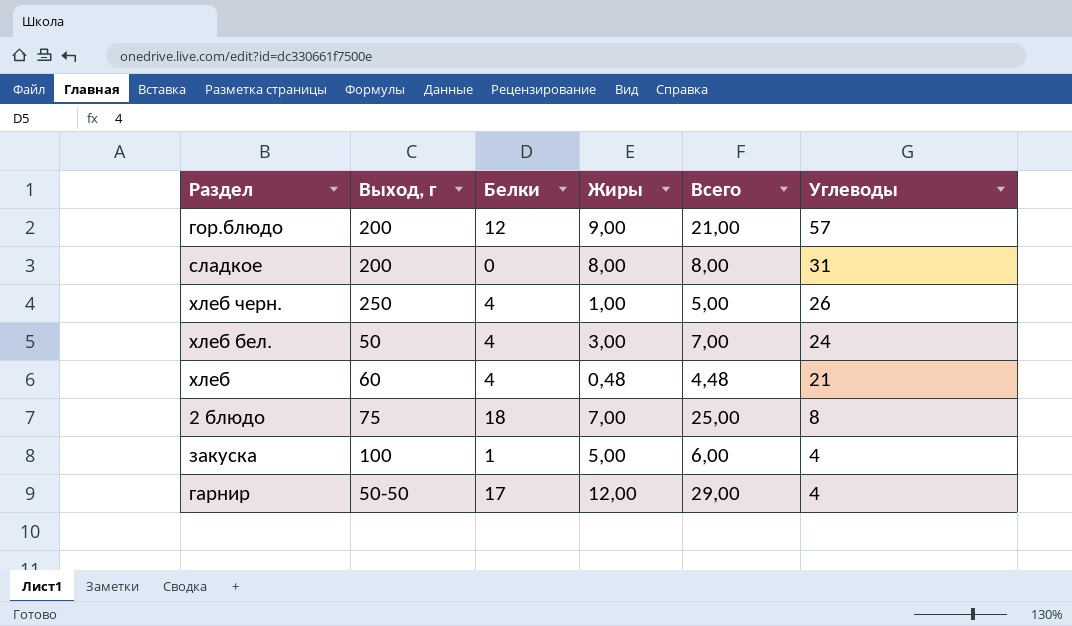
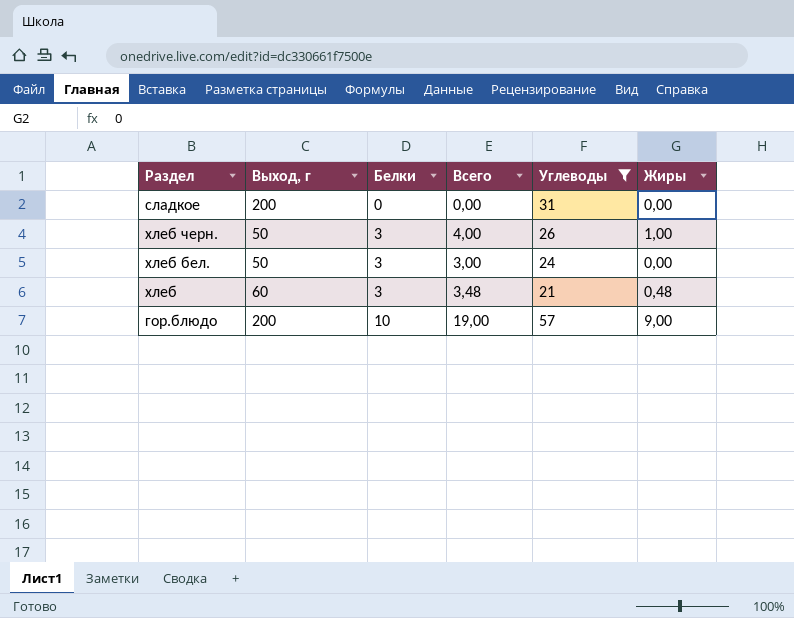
filter: none -> Углеводы >= 21
row order: Углеводы descending -> Белки ascending
column Жиры | position: 4 -> 6
сладкое | Всего: 8,00 -> 0,00
сладкое | Жиры: 8,00 -> 0,00
хлеб черн. | Выход, г: 250 -> 50
хлеб черн. | Белки: 4 -> 3
хлеб черн. | Всего: 5,00 -> 4,00
хлеб бел. | Белки: 4 -> 3
хлеб бел. | Всего: 7,00 -> 3,00
хлеб бел. | Жиры: 3,00 -> 0,00
хлеб | Белки: 4 -> 3
хлеб | Всего: 4,48 -> 3,48
гор.блюдо | Белки: 12 -> 10
гор.блюдо | Всего: 21,00 -> 19,00

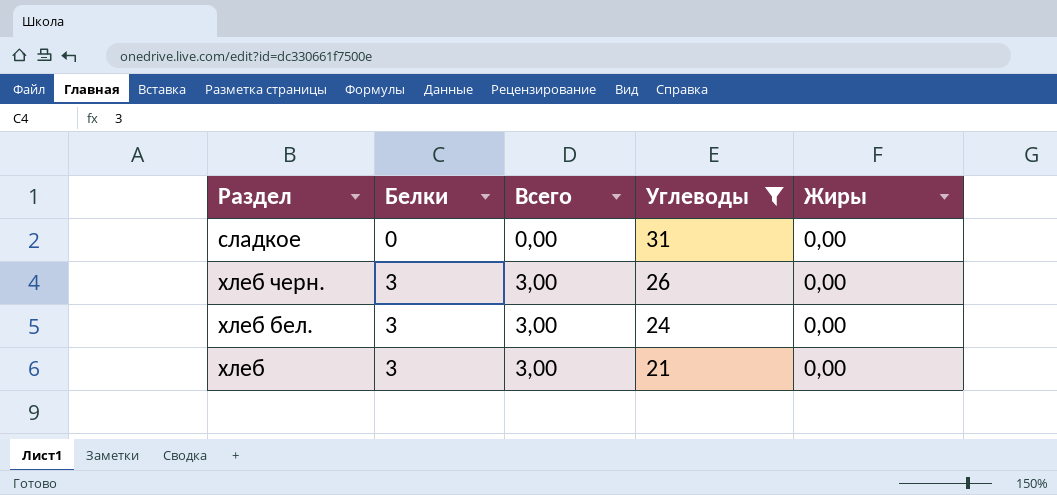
column Выход, г | position: 2 -> none
row гор.блюдо: 200 | 10 | 19,00 | 57 | 9,00 -> none
хлеб черн. | Всего: 4,00 -> 3,00
хлеб черн. | Жиры: 1,00 -> 0,00
хлеб | Всего: 3,48 -> 3,00
хлеб | Жиры: 0,48 -> 0,00

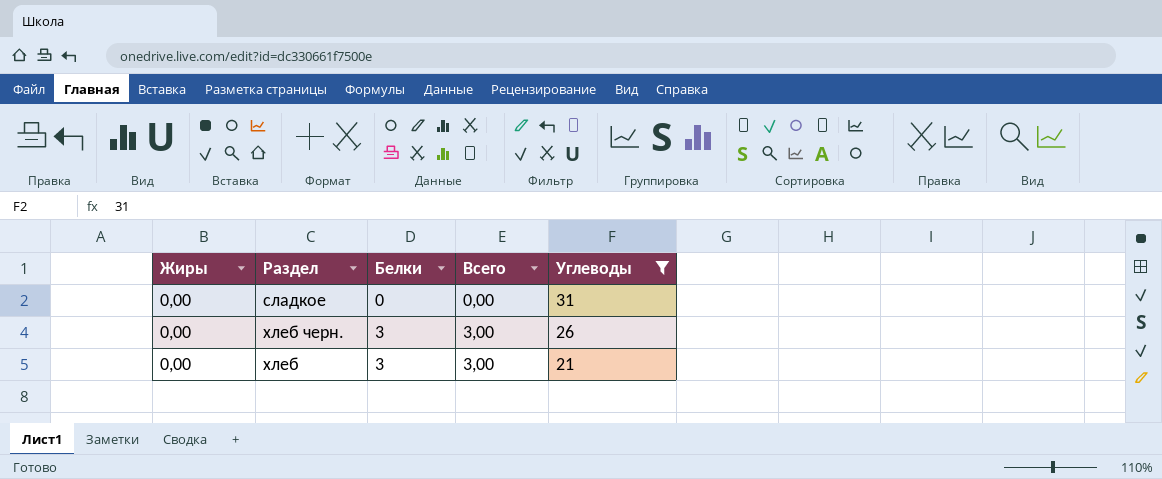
column Жиры | position: 5 -> 1
row хлеб бел.: 3 | 3,00 | 24 | 0,00 -> none

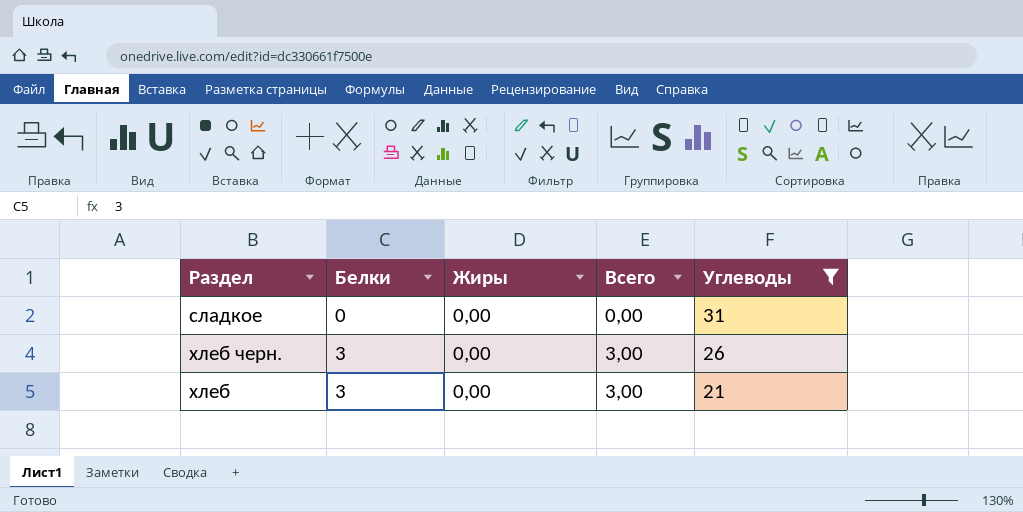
column Жиры | position: 1 -> 3

